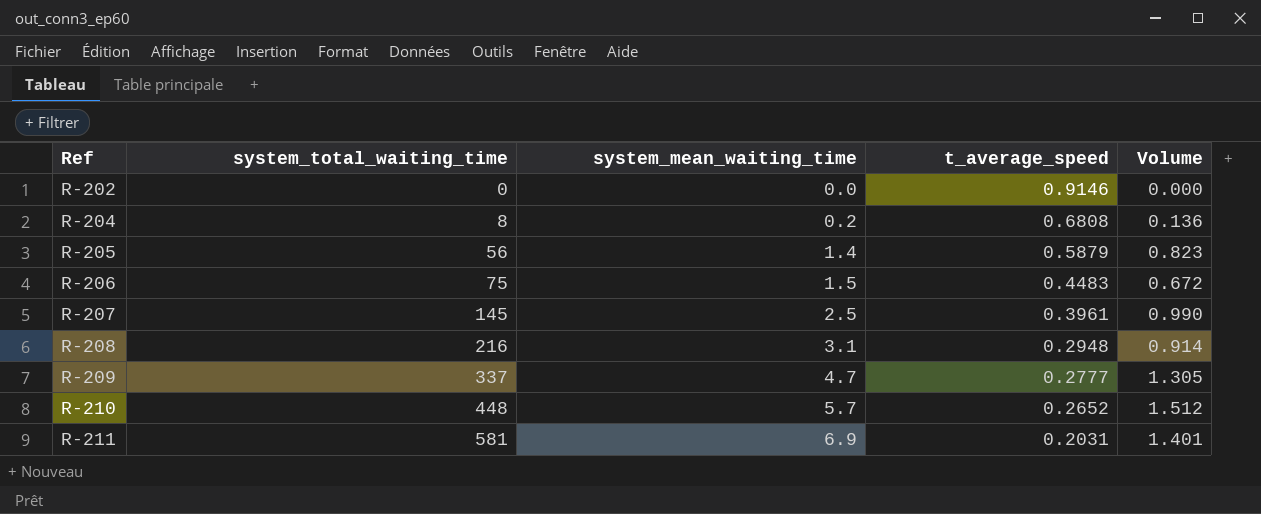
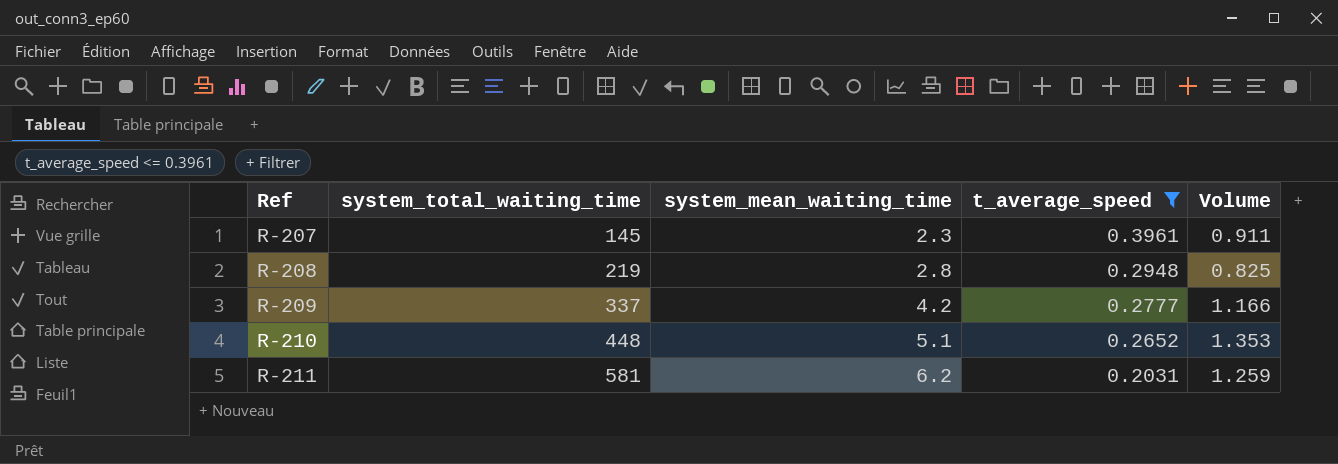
filter: none -> t_average_speed <= 0.3961
R-207 | system_mean_waiting_time: 2.5 -> 2.3
R-207 | Volume: 0.990 -> 0.911
R-208 | system_total_waiting_time: 216 -> 219
R-208 | system_mean_waiting_time: 3.1 -> 2.8
R-208 | Volume: 0.914 -> 0.825
R-209 | system_mean_waiting_time: 4.7 -> 4.2
R-209 | Volume: 1.305 -> 1.166
R-210 | system_mean_waiting_time: 5.7 -> 5.1
R-210 | Volume: 1.512 -> 1.353
R-211 | system_mean_waiting_time: 6.9 -> 6.2
R-211 | Volume: 1.401 -> 1.259

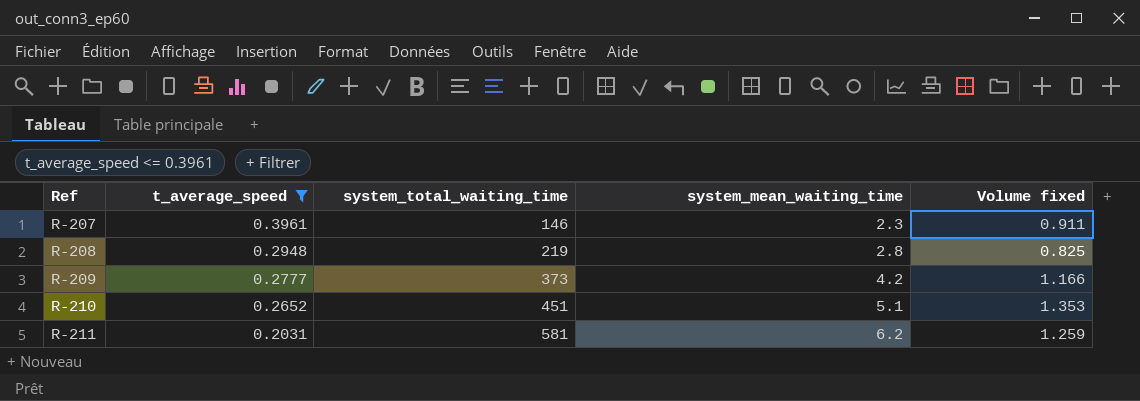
column t_average_speed | position: 4 -> 2
column name: Volume -> Volume fixed
R-207 | system_total_waiting_time: 145 -> 146
R-209 | system_total_waiting_time: 337 -> 373
R-210 | system_total_waiting_time: 448 -> 451

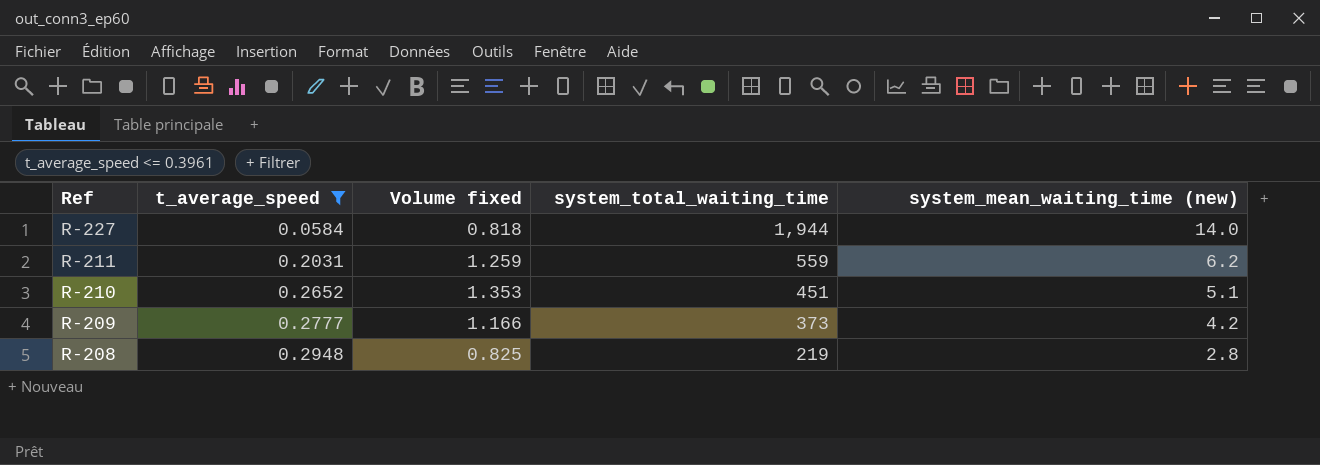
row order: Ref ascending -> Ref descending
column Volume fixed | position: 5 -> 3
column name: system_mean_waiting_time -> system_mean_waiting_time (new)
row R-207: 0.3961 | 146 | 2.3 | 0.911 -> none
row R-227: none -> 0.0584 | 0.818 | 1,944 | 14.0
R-211 | system_total_waiting_time: 581 -> 559

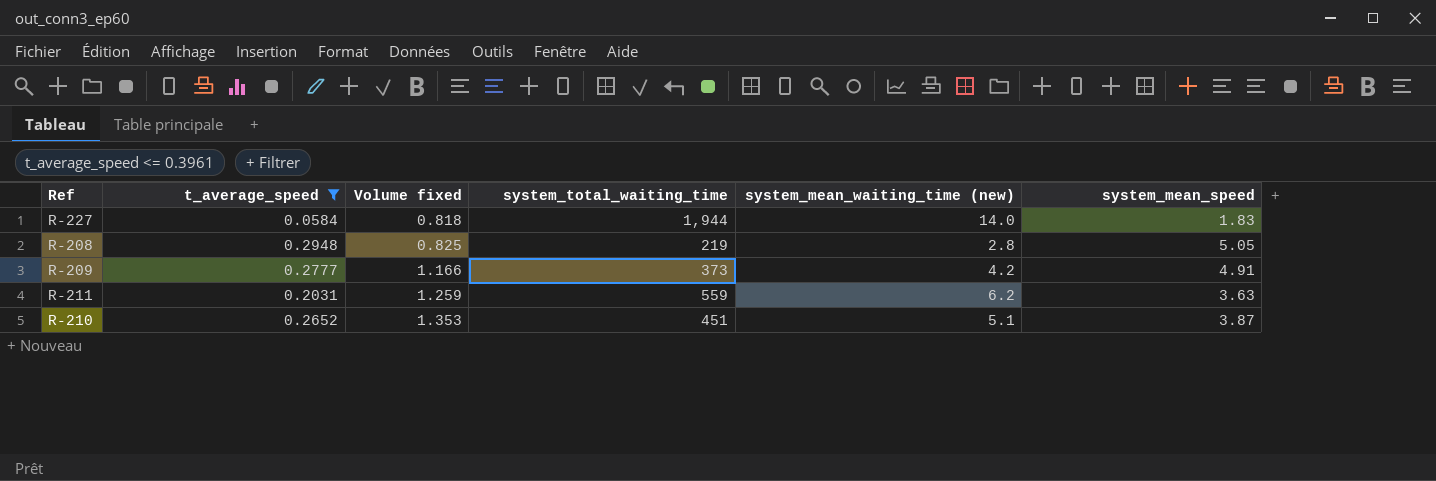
row order: Ref descending -> Volume fixed ascending
column system_mean_speed | position: none -> 6

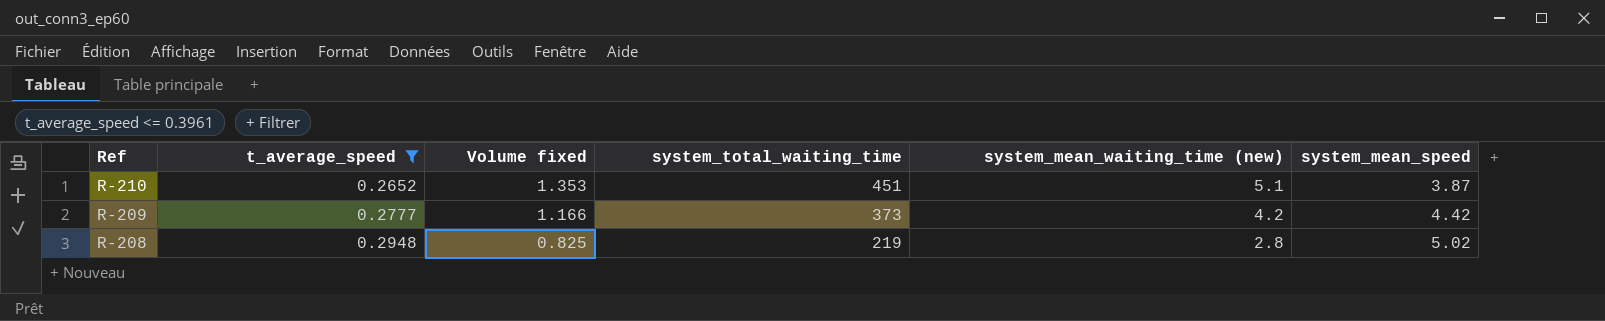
row order: Volume fixed ascending -> Ref descending
row R-227: 0.0584 | 0.818 | 1,944 | 14.0 | 1.83 -> none
row R-211: 0.2031 | 1.259 | 559 | 6.2 | 3.63 -> none
R-209 | system_mean_speed: 4.91 -> 4.42
R-208 | system_mean_speed: 5.05 -> 5.02

